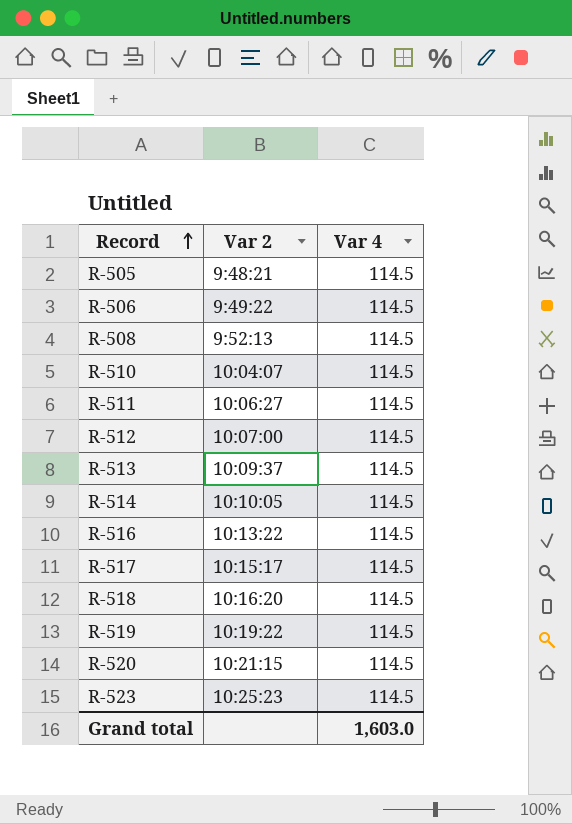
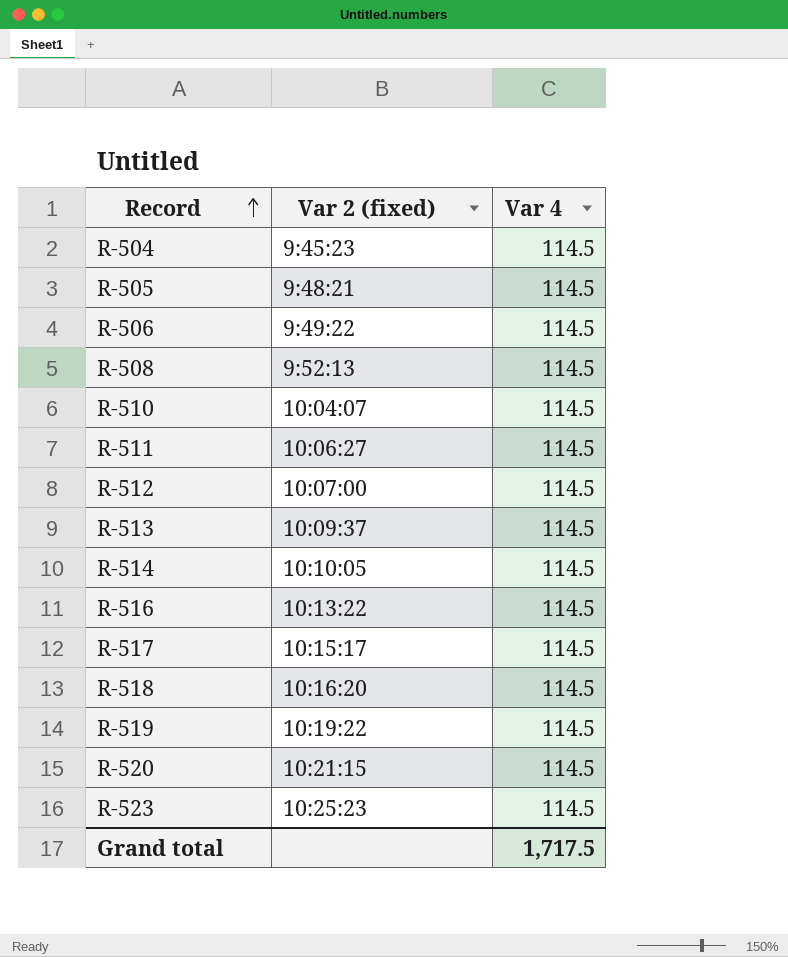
column name: Var 2 -> Var 2 (fixed)
row R-504: none -> 9:45:23 | 114.5
Grand total | Var 4: 1,603.0 -> 1,717.5

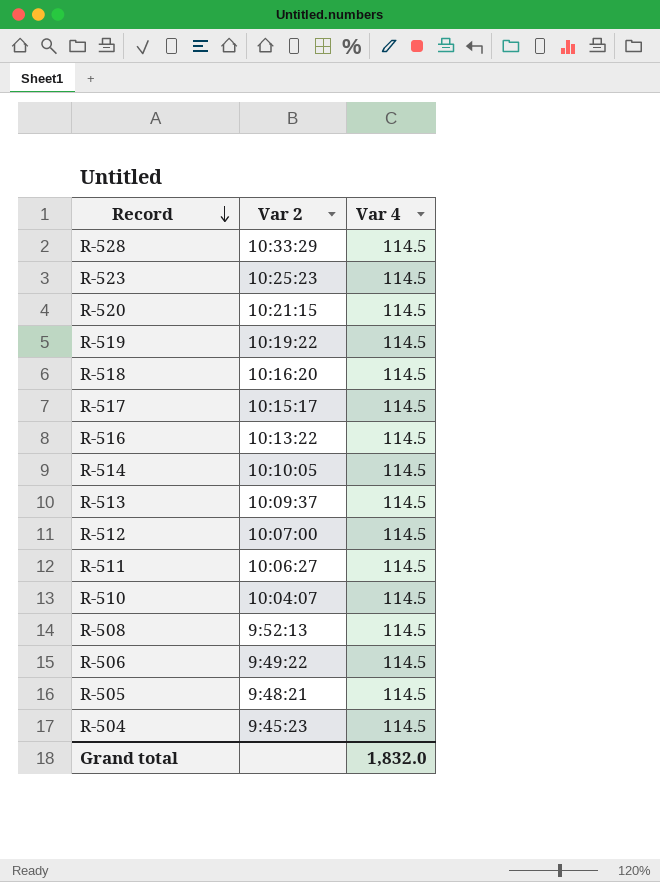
row order: Record ascending -> Record descending
column name: Var 2 (fixed) -> Var 2
row R-528: none -> 10:33:29 | 114.5
Grand total | Var 4: 1,717.5 -> 1,832.0

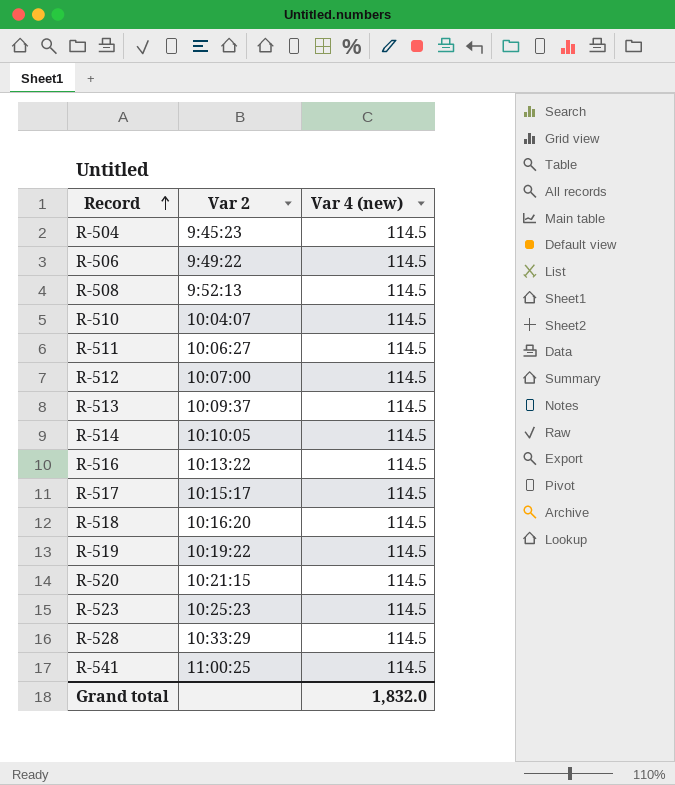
row order: Record descending -> Record ascending
column name: Var 4 -> Var 4 (new)
row R-505: 9:48:21 | 114.5 -> none
row R-541: none -> 11:00:25 | 114.5

